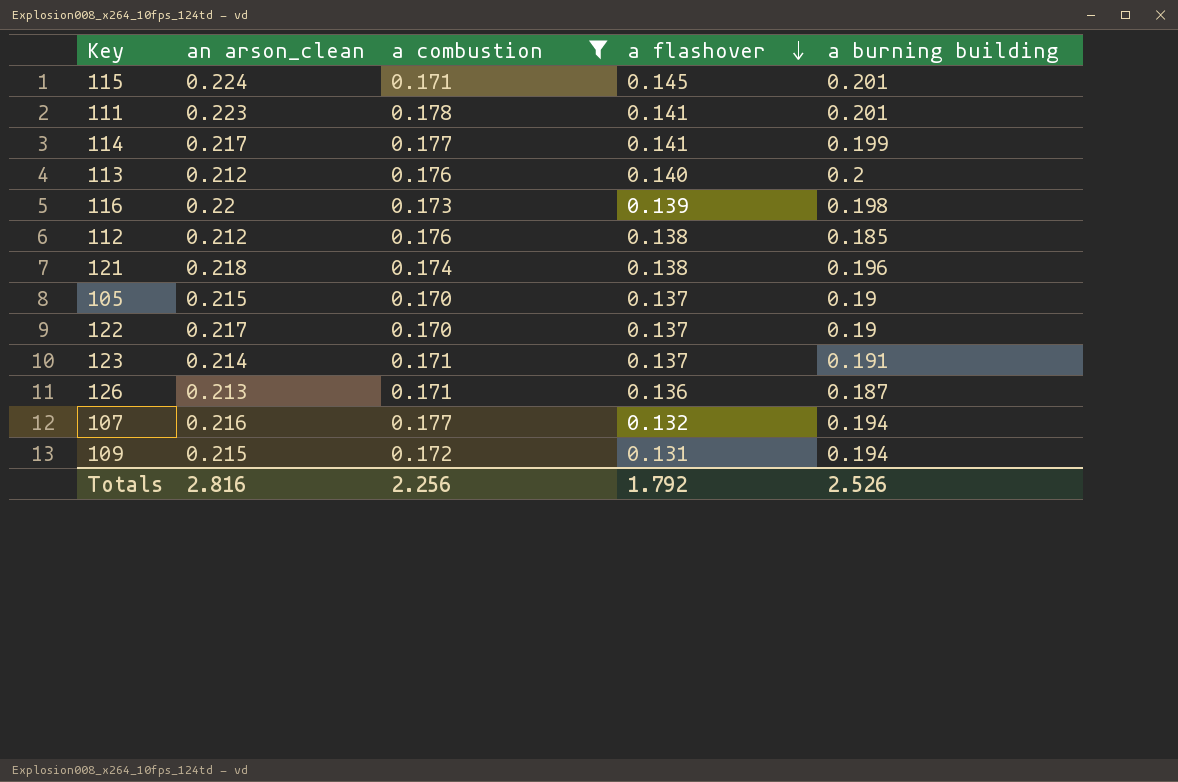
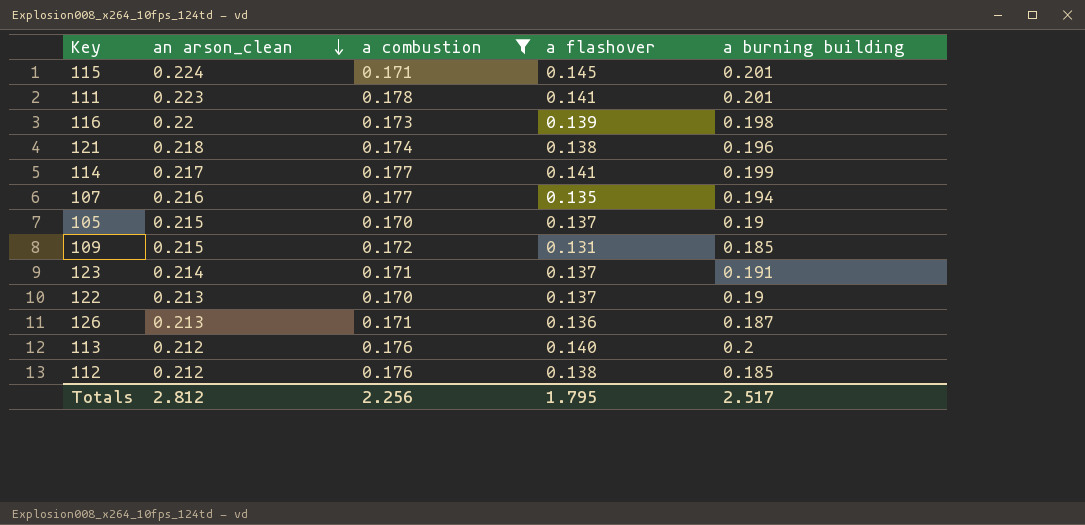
row order: a flashover descending -> an arson_clean descending
107 | a flashover: 0.132 -> 0.135
109 | a burning building: 0.194 -> 0.185
122 | an arson_clean: 0.217 -> 0.213
Totals | an arson_clean: 2.816 -> 2.812
Totals | a flashover: 1.792 -> 1.795
Totals | a burning building: 2.526 -> 2.517

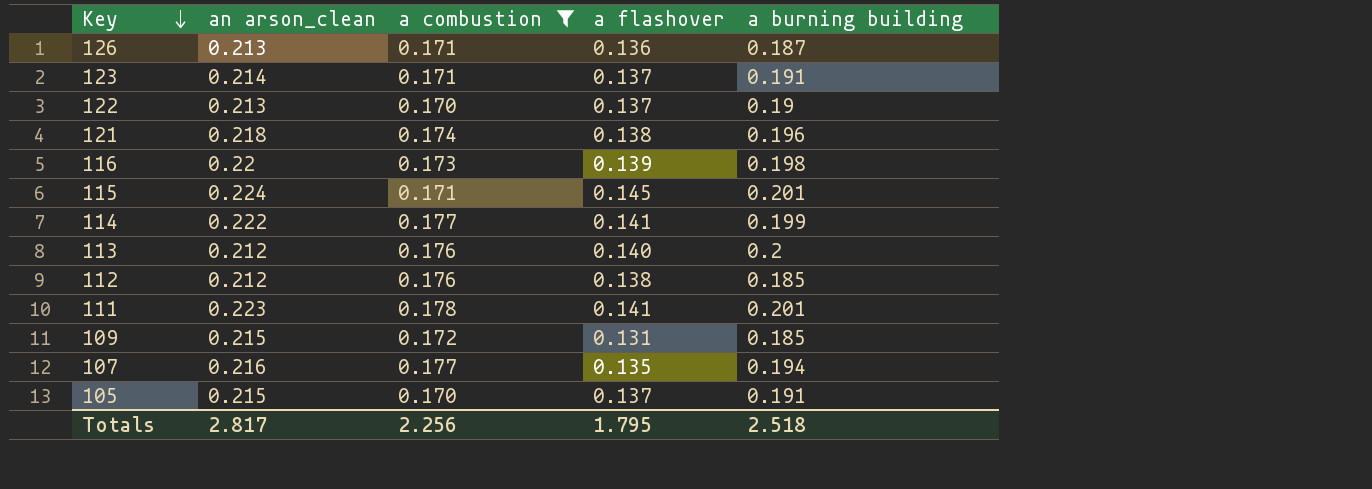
row order: an arson_clean descending -> Key descending
114 | an arson_clean: 0.217 -> 0.222
105 | a burning building: 0.19 -> 0.191
Totals | an arson_clean: 2.812 -> 2.817
Totals | a burning building: 2.517 -> 2.518

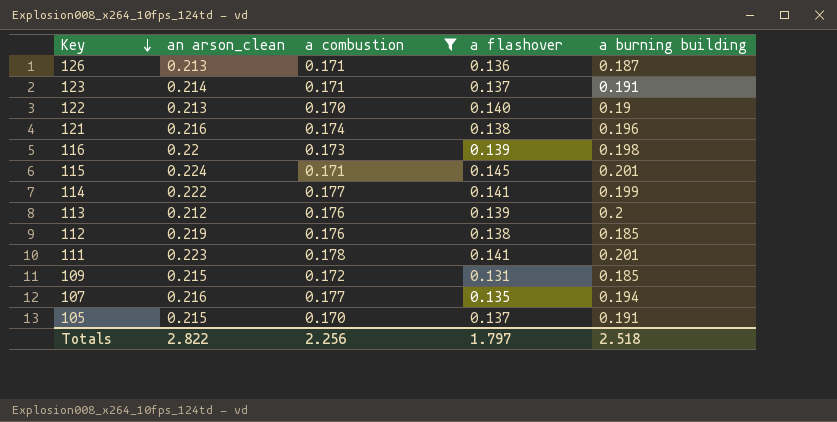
122 | a flashover: 0.137 -> 0.140
121 | an arson_clean: 0.218 -> 0.216
113 | a flashover: 0.140 -> 0.139
112 | an arson_clean: 0.212 -> 0.219
Totals | an arson_clean: 2.817 -> 2.822
Totals | a flashover: 1.795 -> 1.797

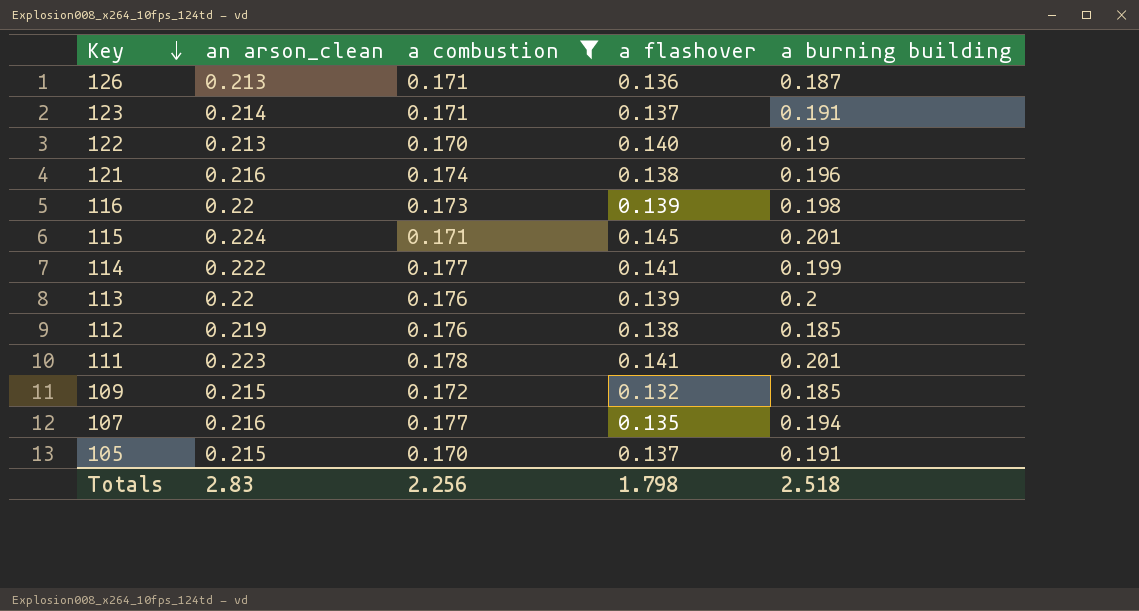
113 | an arson_clean: 0.212 -> 0.22
109 | a flashover: 0.131 -> 0.132
Totals | an arson_clean: 2.822 -> 2.83
Totals | a flashover: 1.797 -> 1.798

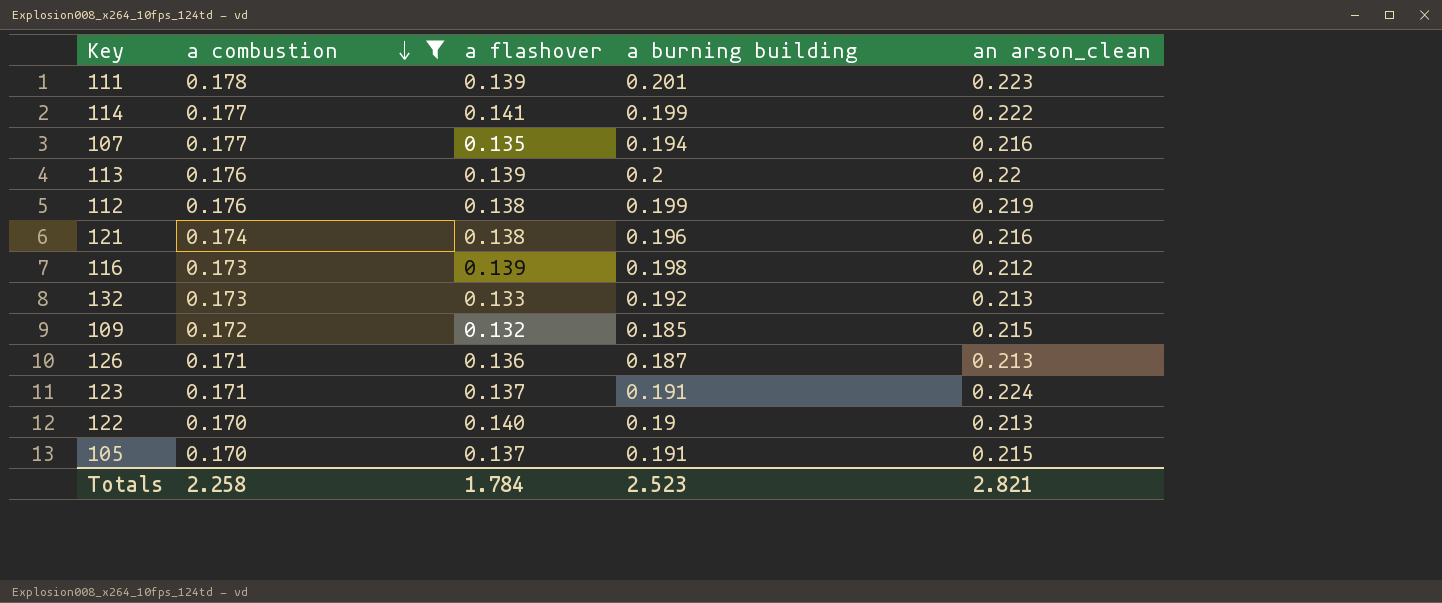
row order: Key descending -> a combustion descending
column an arson_clean | position: 2 -> 5
row 115: 0.224 | 0.171 | 0.145 | 0.201 -> none
111 | a flashover: 0.141 -> 0.139
112 | a burning building: 0.185 -> 0.199
116 | an arson_clean: 0.22 -> 0.212
row 132: none -> 0.173 | 0.133 | 0.192 | 0.213
123 | an arson_clean: 0.214 -> 0.224
Totals | a combustion: 2.256 -> 2.258
Totals | a flashover: 1.798 -> 1.784
Totals | a burning building: 2.518 -> 2.523
Totals | an arson_clean: 2.83 -> 2.821

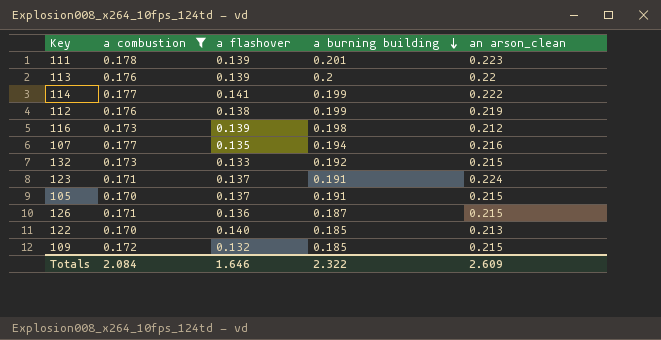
row order: a combustion descending -> a burning building descending
row 121: 0.174 | 0.138 | 0.196 | 0.216 -> none
132 | an arson_clean: 0.213 -> 0.215
126 | an arson_clean: 0.213 -> 0.215
122 | a burning building: 0.19 -> 0.185
Totals | a combustion: 2.258 -> 2.084
Totals | a flashover: 1.784 -> 1.646
Totals | a burning building: 2.523 -> 2.322
Totals | an arson_clean: 2.821 -> 2.609

